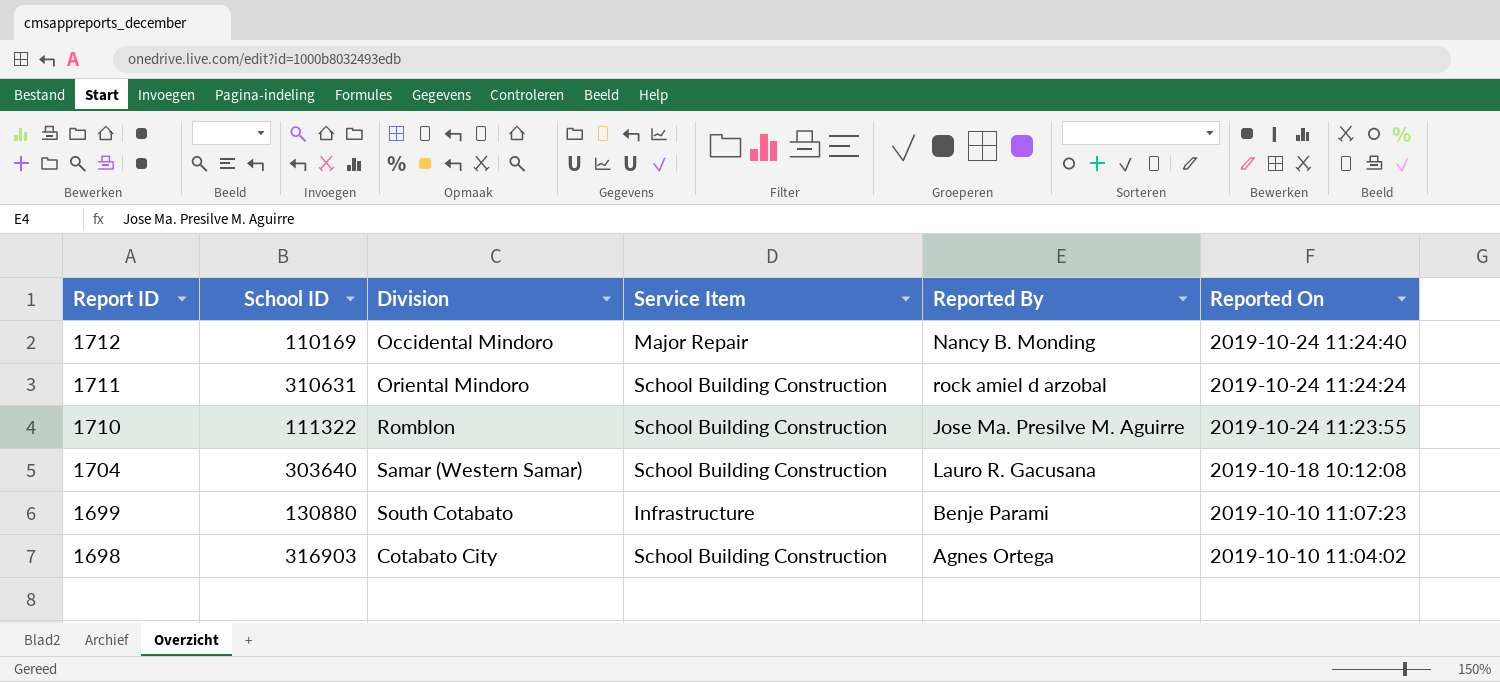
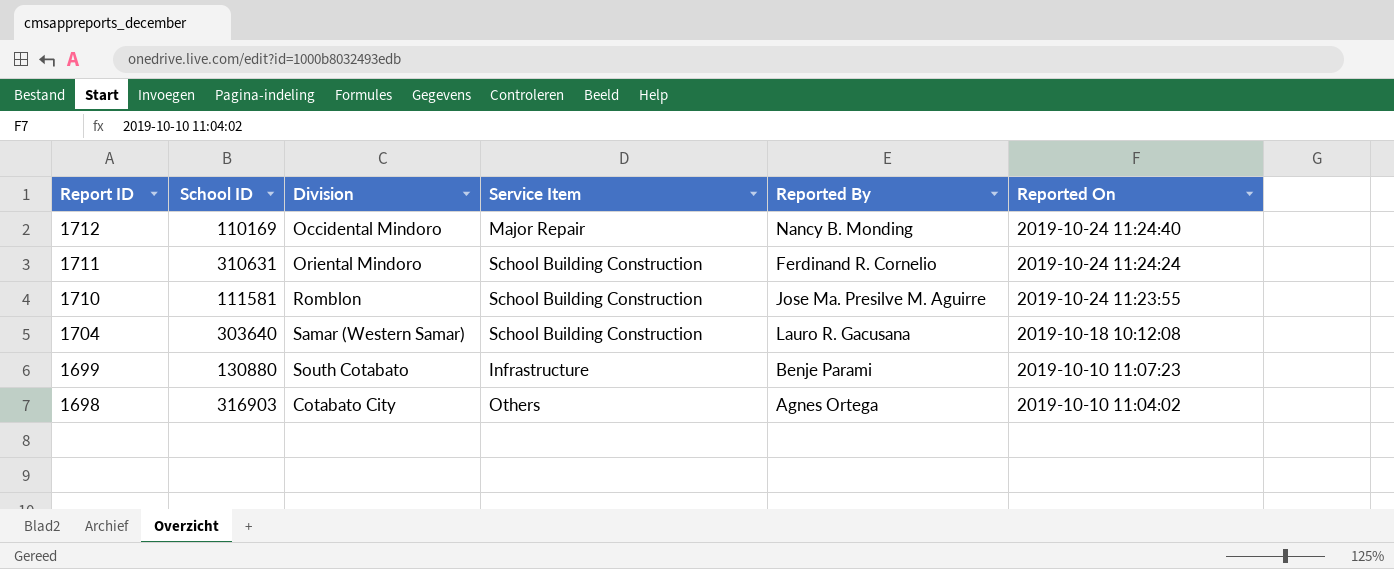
1711 | Reported By: rock amiel d arzobal -> Ferdinand R. Cornelio
1710 | School ID: 111322 -> 111581
1698 | Service Item: School Building Construction -> Others

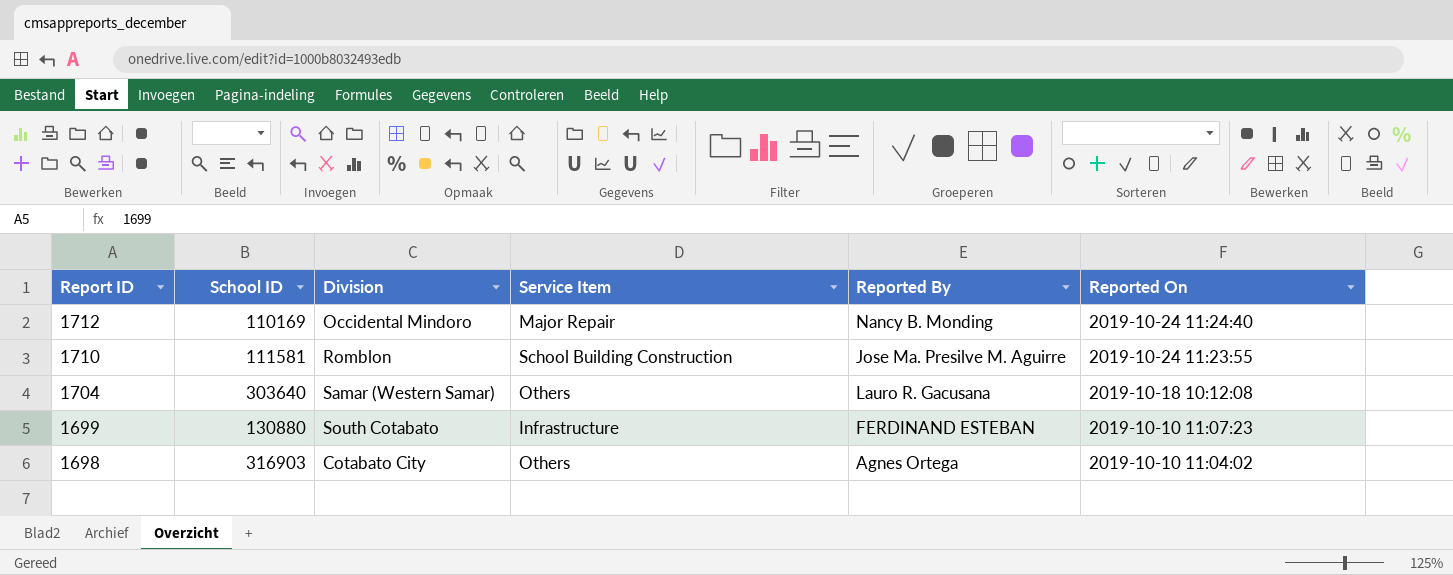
row 1711: 310631 | Oriental Mindoro | School Building Construction | Ferdinand R. Cornelio | 2019-10-24 11:24:24 -> none
1704 | Service Item: School Building Construction -> Others
1699 | Reported By: Benje Parami -> FERDINAND ESTEBAN

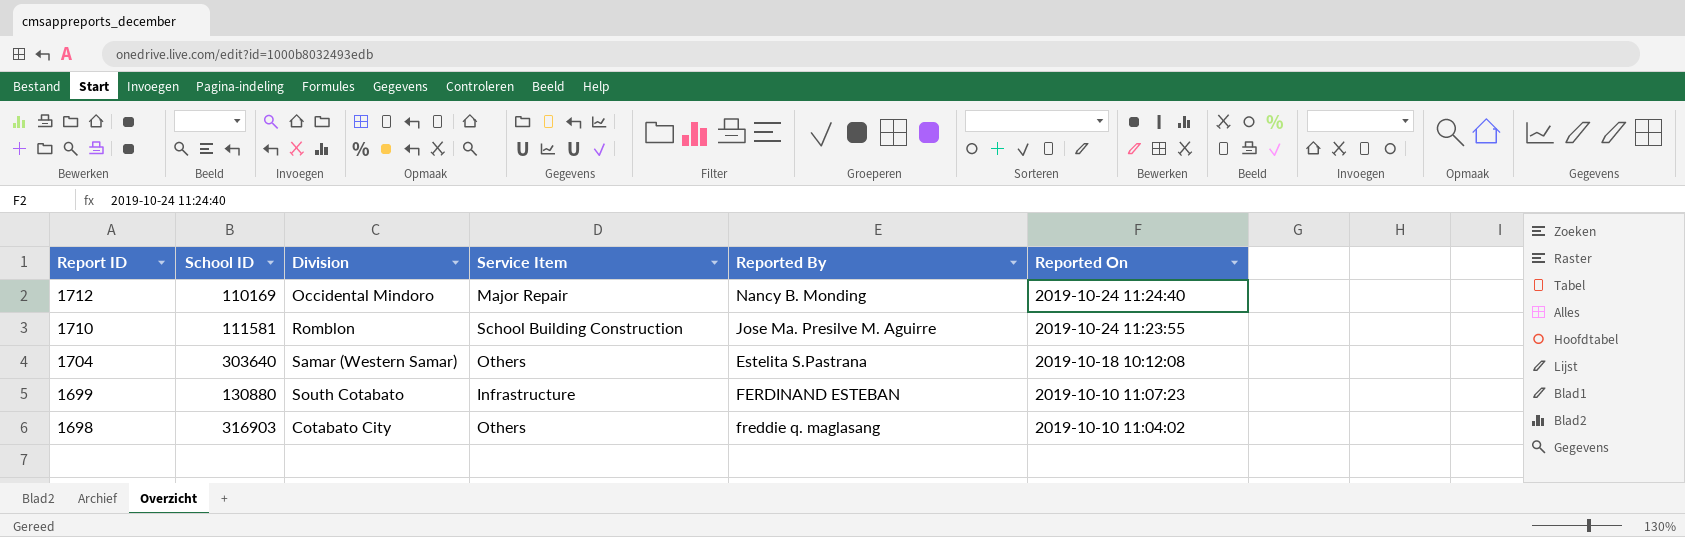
1704 | Reported By: Lauro R. Gacusana -> Estelita S.Pastrana
1698 | Reported By: Agnes Ortega -> freddie q. maglasang

